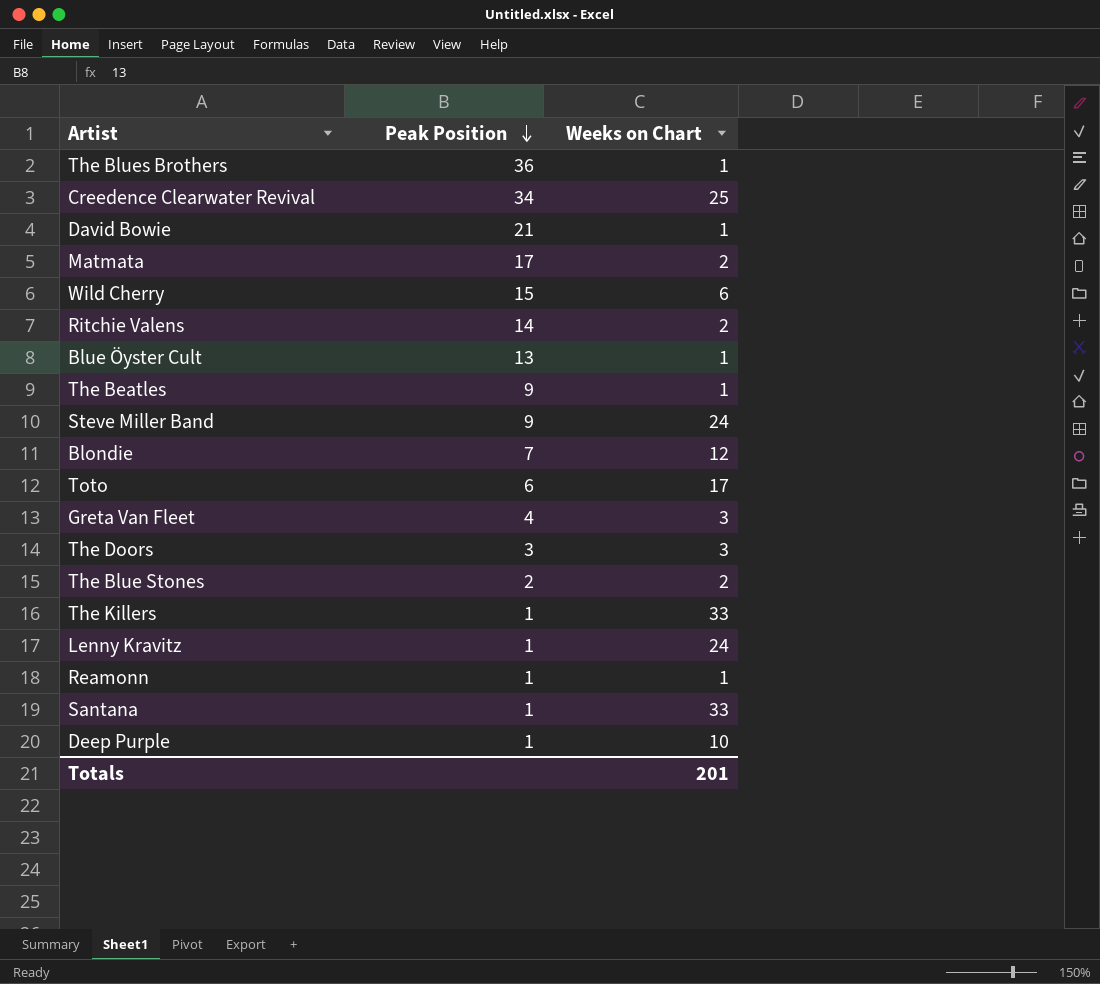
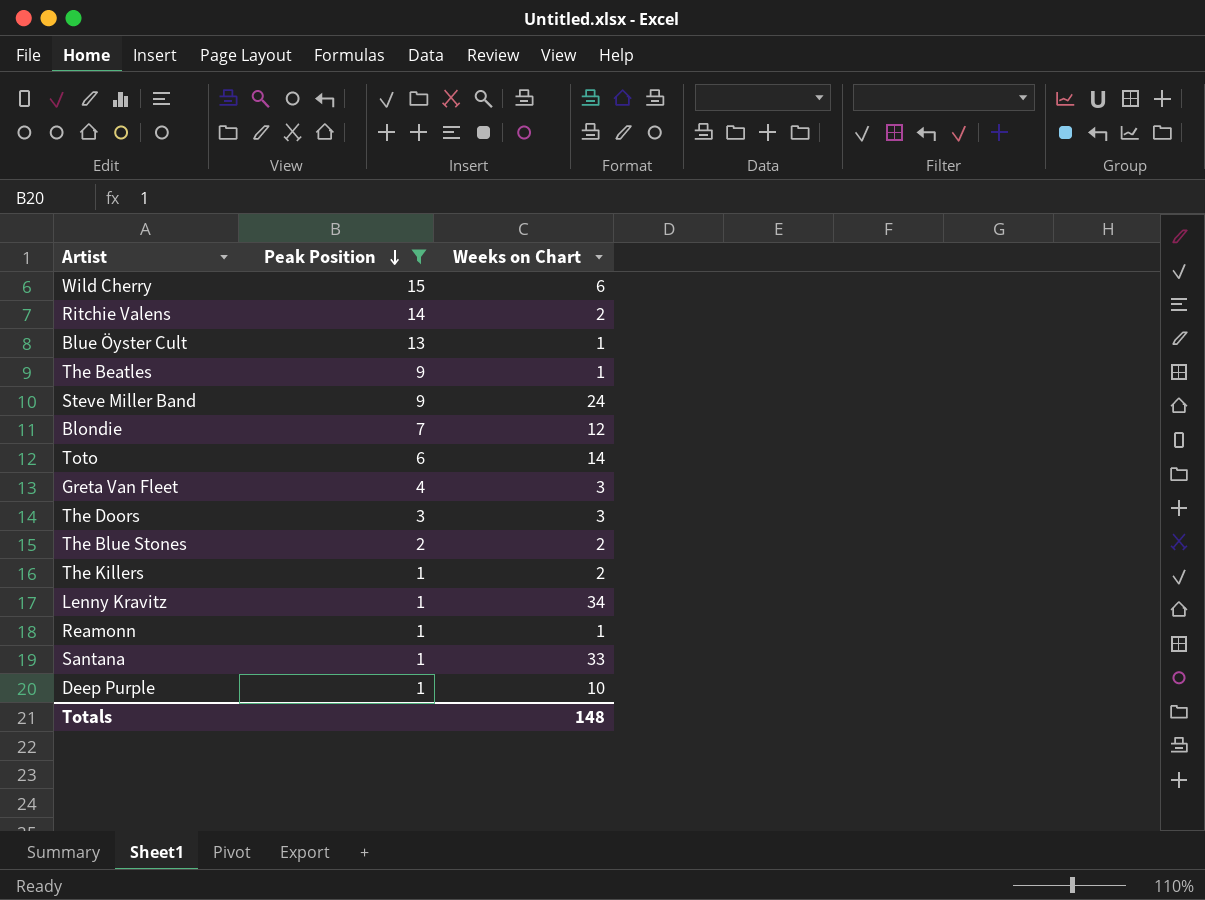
filter: none -> Peak Position <= 15
Toto | Weeks on Chart: 17 -> 14
The Killers | Weeks on Chart: 33 -> 2
Lenny Kravitz | Weeks on Chart: 24 -> 34
Totals | Weeks on Chart: 201 -> 148

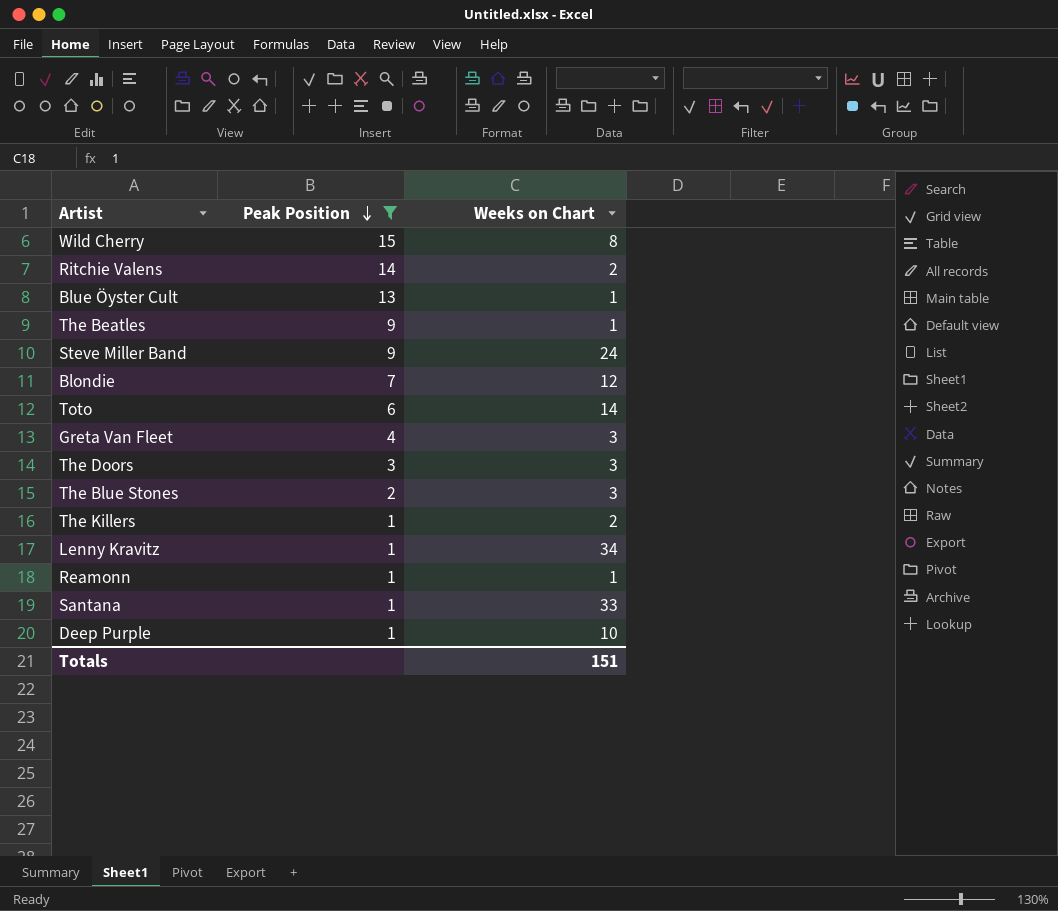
Wild Cherry | Weeks on Chart: 6 -> 8
The Blue Stones | Weeks on Chart: 2 -> 3
Totals | Weeks on Chart: 148 -> 151

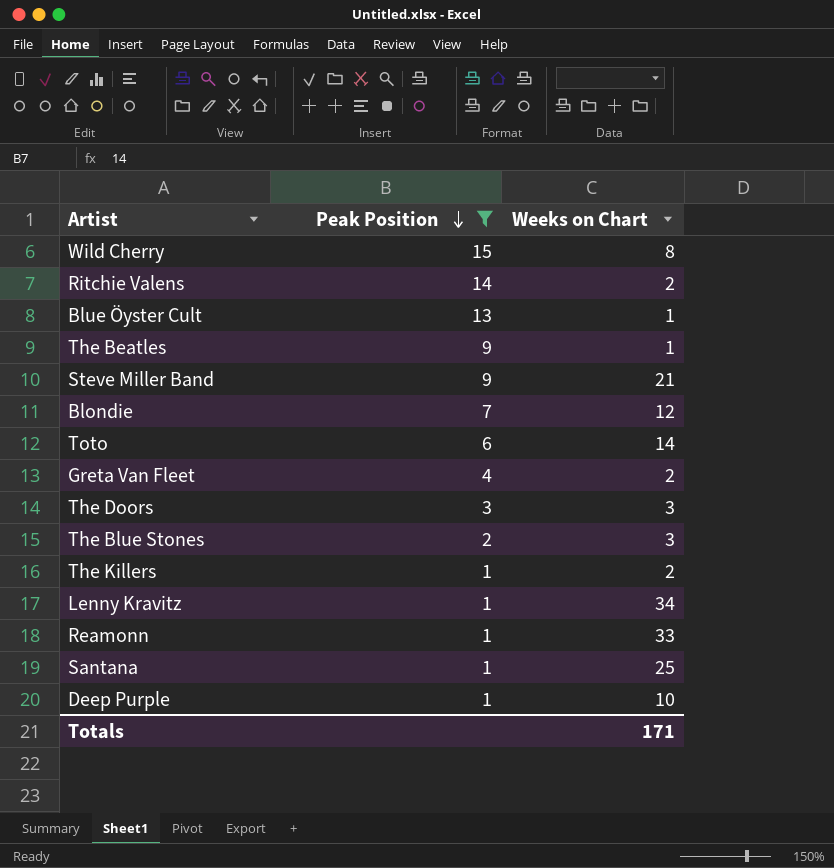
Steve Miller Band | Weeks on Chart: 24 -> 21
Greta Van Fleet | Weeks on Chart: 3 -> 2
Reamonn | Weeks on Chart: 1 -> 33
Santana | Weeks on Chart: 33 -> 25
Totals | Weeks on Chart: 151 -> 171

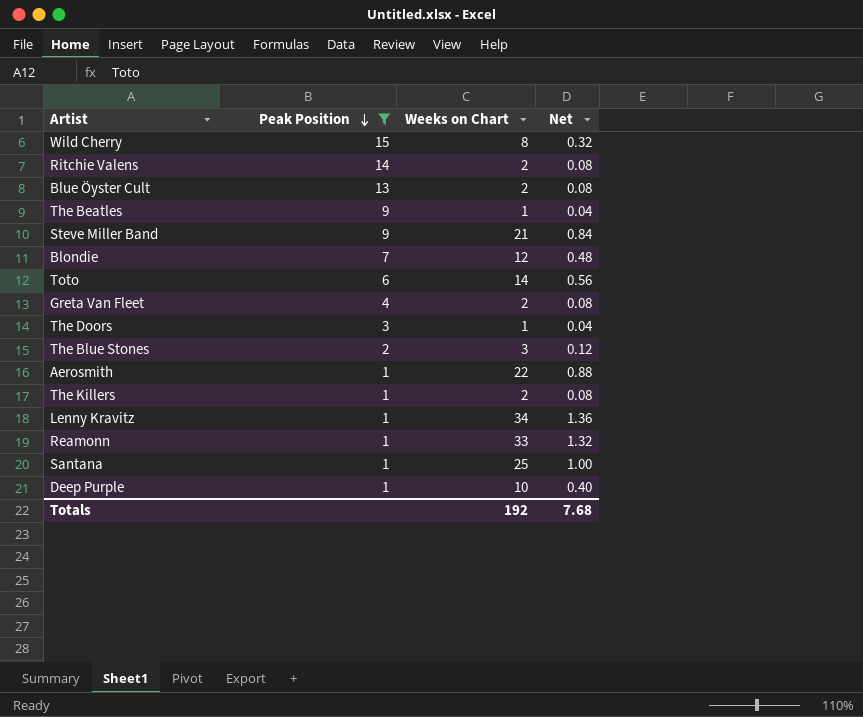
column Net | formula: none -> [Weeks on Chart] * 0.04
Blue Öyster Cult | Weeks on Chart: 1 -> 2
The Doors | Weeks on Chart: 3 -> 1
row Aerosmith: none -> 1 | 22 | 0.88
Totals | Weeks on Chart: 171 -> 192

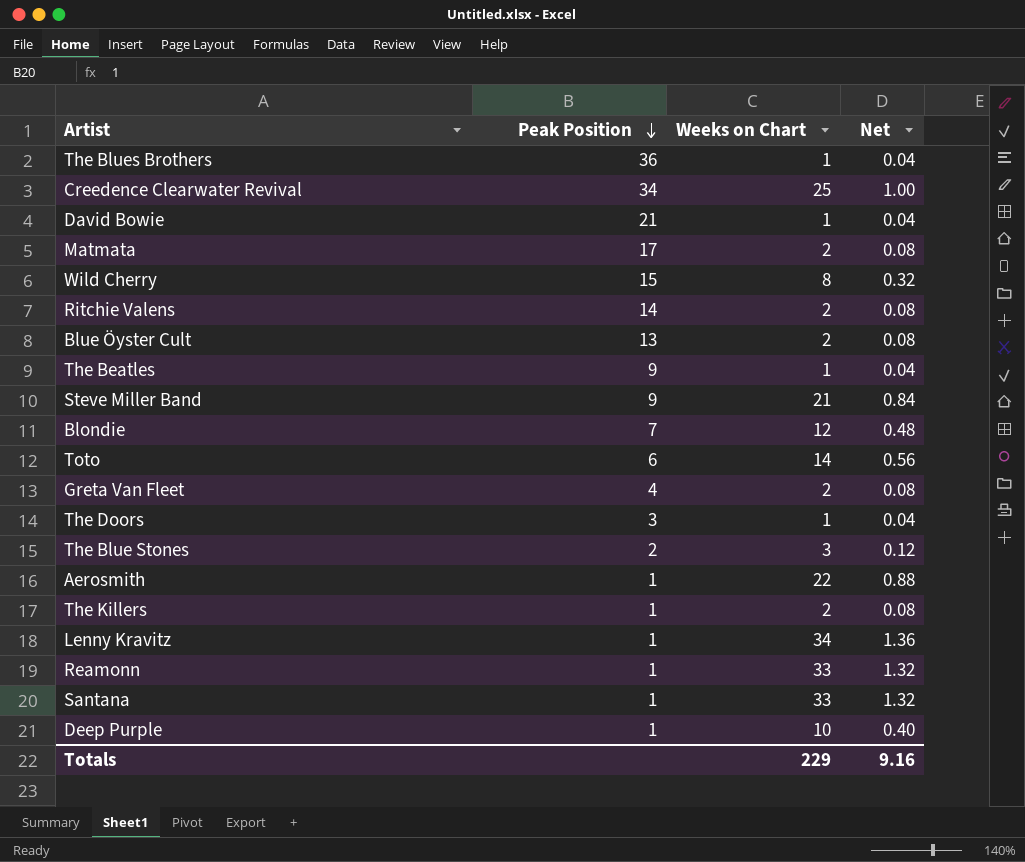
filter: Peak Position <= 15 -> none
Santana | Weeks on Chart: 25 -> 33
Santana | Net: 1.00 -> 1.32
Totals | Weeks on Chart: 192 -> 229
Totals | Net: 7.68 -> 9.16

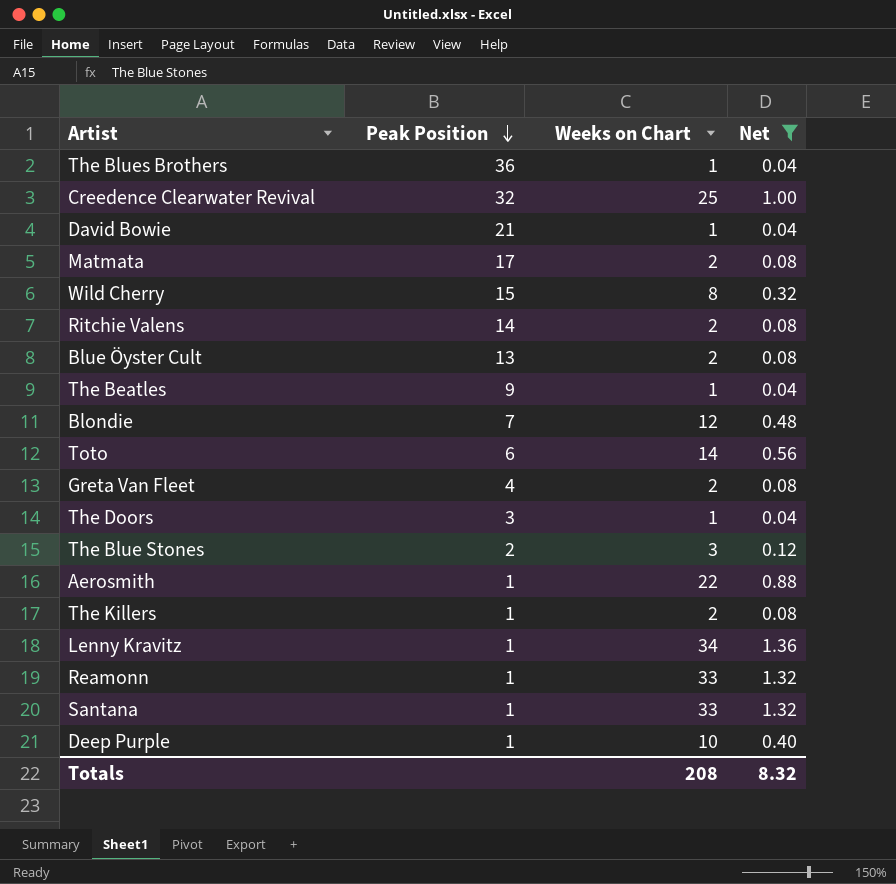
filter: none -> Net != 0.84
Creedence Clearwater Revival | Peak Position: 34 -> 32
Totals | Weeks on Chart: 229 -> 208
Totals | Net: 9.16 -> 8.32

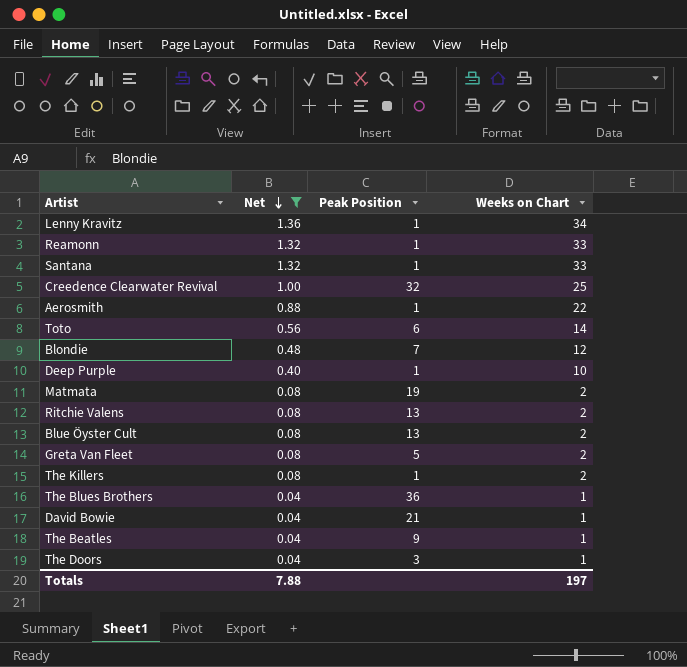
row order: Peak Position descending -> Net descending
column Net | position: 4 -> 2
row Wild Cherry: 15 | 8 | 0.32 -> none
row The Blue Stones: 2 | 3 | 0.12 -> none
Matmata | Peak Position: 17 -> 19
Ritchie Valens | Peak Position: 14 -> 13
Greta Van Fleet | Peak Position: 4 -> 5
Totals | Net: 8.32 -> 7.88
Totals | Weeks on Chart: 208 -> 197

